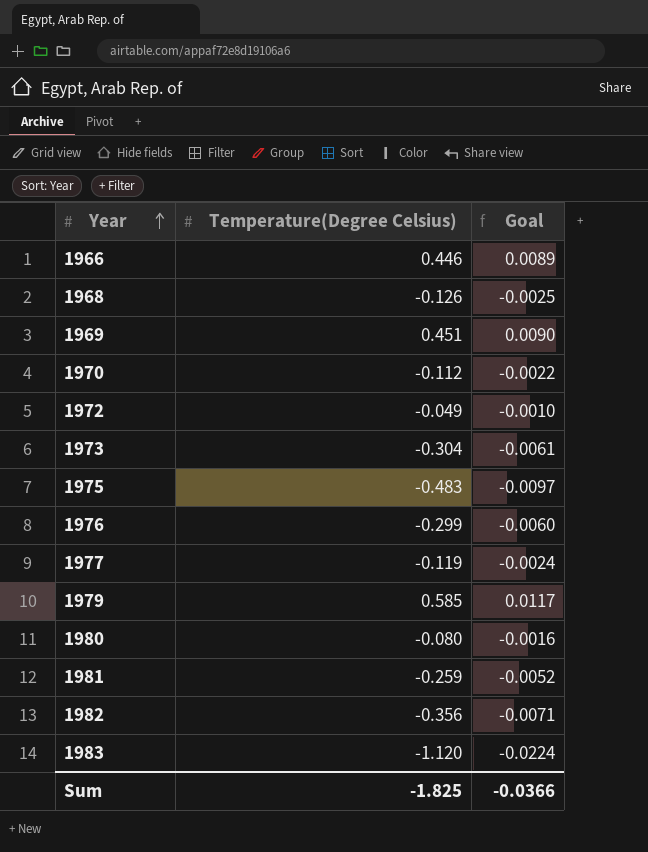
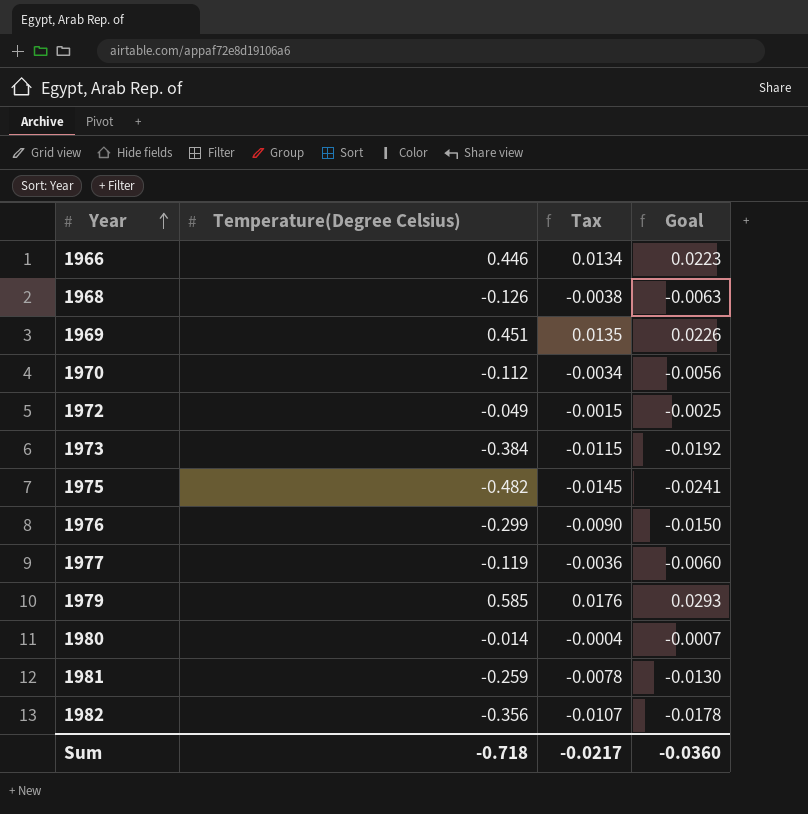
column Tax | formula: none -> [Temperature(Degree Celsius)] * 0.03
column Goal | formula: [Temperature(Degree Celsius)] * 0.02 -> [Temperature(Degree Celsius)] * 0.05
row 1983: -1.120 | -0.0224 -> none
1973 | Temperature(Degree Celsius): -0.304 -> -0.384
1975 | Temperature(Degree Celsius): -0.483 -> -0.482
1980 | Temperature(Degree Celsius): -0.080 -> -0.014
Sum | Temperature(Degree Celsius): -1.825 -> -0.718
Sum | Goal: -0.0366 -> -0.0360

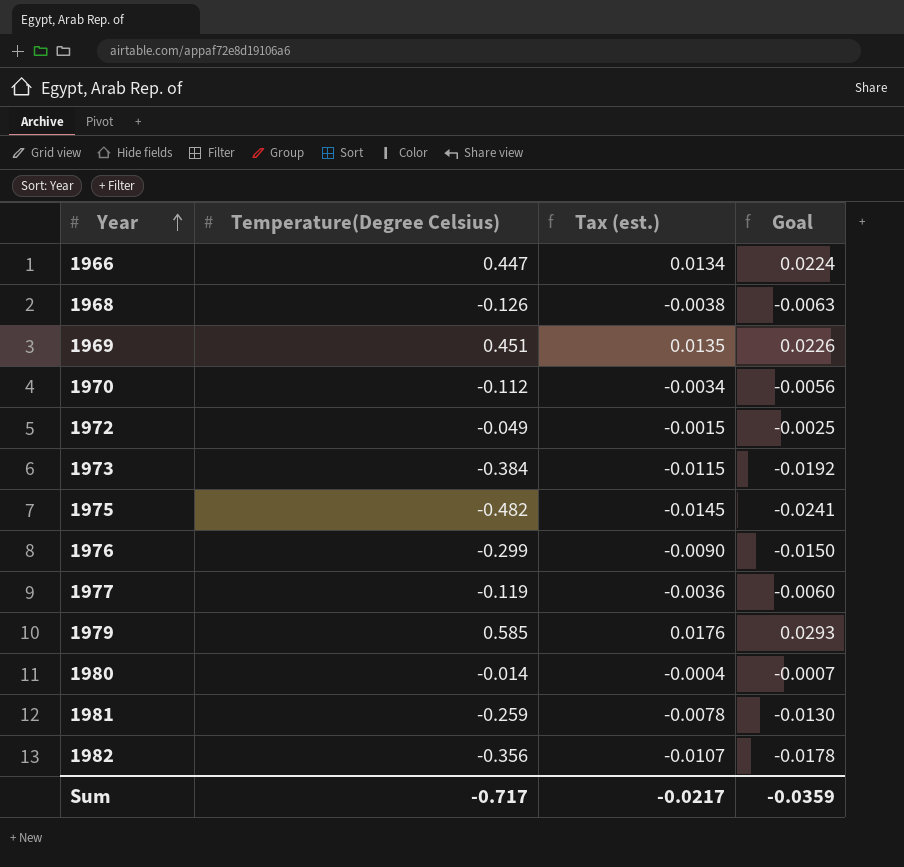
column name: Tax -> Tax (est.)
1966 | Temperature(Degree Celsius): 0.446 -> 0.447
1966 | Goal: 0.0223 -> 0.0224
Sum | Temperature(Degree Celsius): -0.718 -> -0.717
Sum | Goal: -0.0360 -> -0.0359

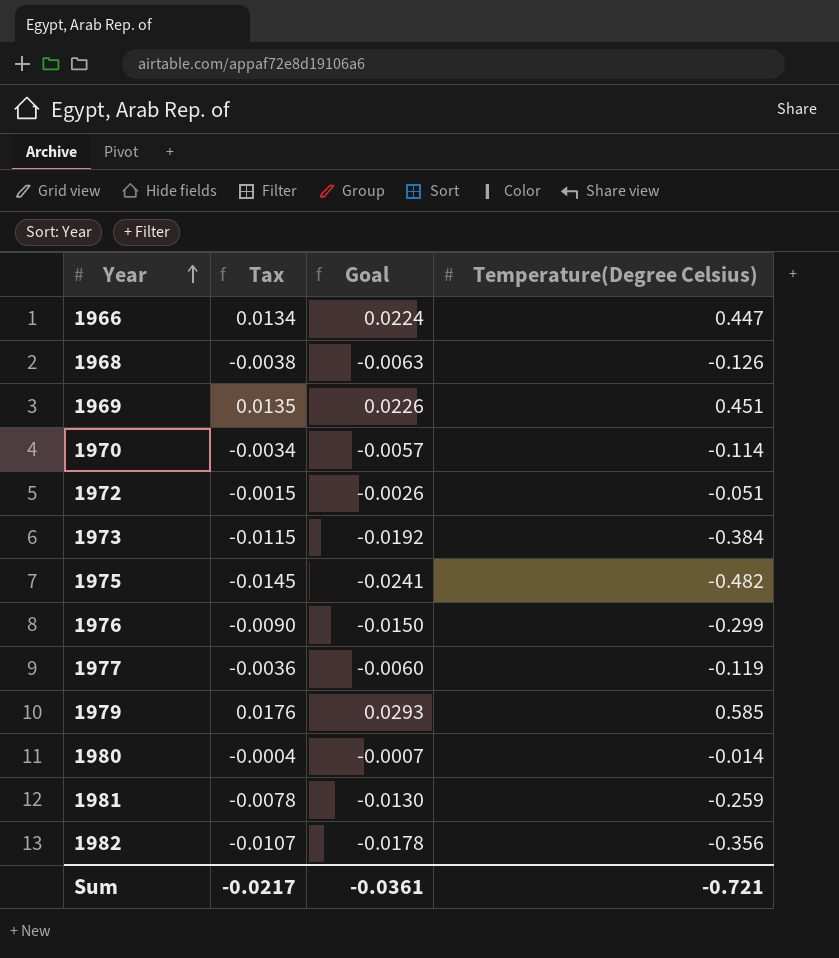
column name: Tax (est.) -> Tax
column Temperature(Degree Celsius) | position: 2 -> 4
1970 | Goal: -0.0056 -> -0.0057
1970 | Temperature(Degree Celsius): -0.112 -> -0.114
1972 | Goal: -0.0025 -> -0.0026
1972 | Temperature(Degree Celsius): -0.049 -> -0.051
Sum | Goal: -0.0359 -> -0.0361
Sum | Temperature(Degree Celsius): -0.717 -> -0.721

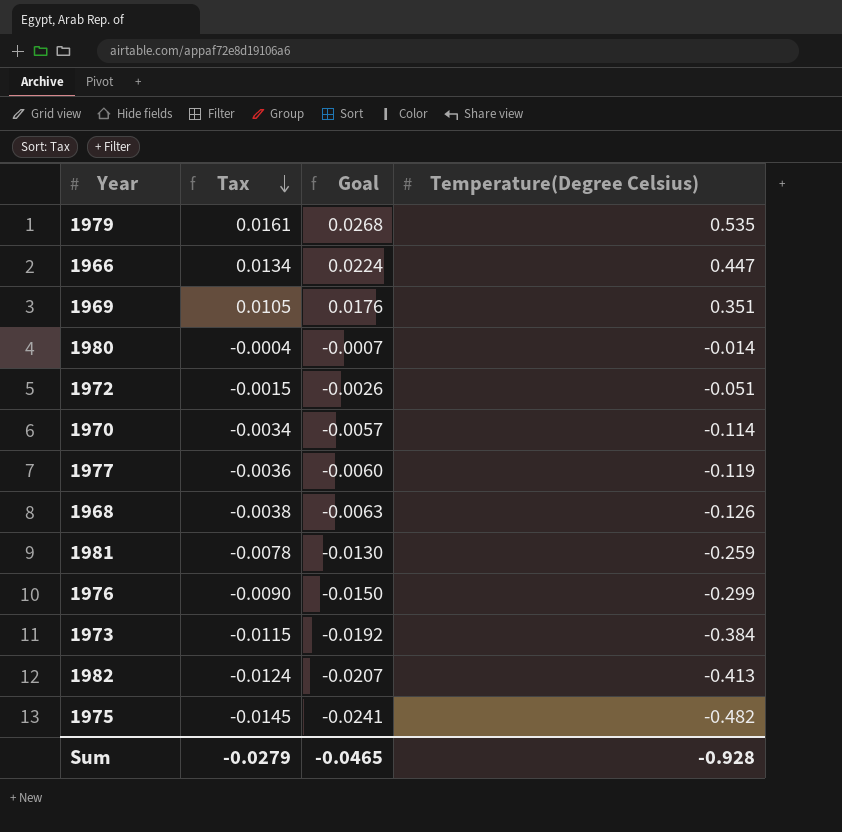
row order: Year ascending -> Tax descending
1979 | Tax: 0.0176 -> 0.0161
1979 | Goal: 0.0293 -> 0.0268
1979 | Temperature(Degree Celsius): 0.585 -> 0.535
1969 | Tax: 0.0135 -> 0.0105
1969 | Goal: 0.0226 -> 0.0176
1969 | Temperature(Degree Celsius): 0.451 -> 0.351
1982 | Tax: -0.0107 -> -0.0124
1982 | Goal: -0.0178 -> -0.0207
1982 | Temperature(Degree Celsius): -0.356 -> -0.413
Sum | Tax: -0.0217 -> -0.0279
Sum | Goal: -0.0361 -> -0.0465
Sum | Temperature(Degree Celsius): -0.721 -> -0.928

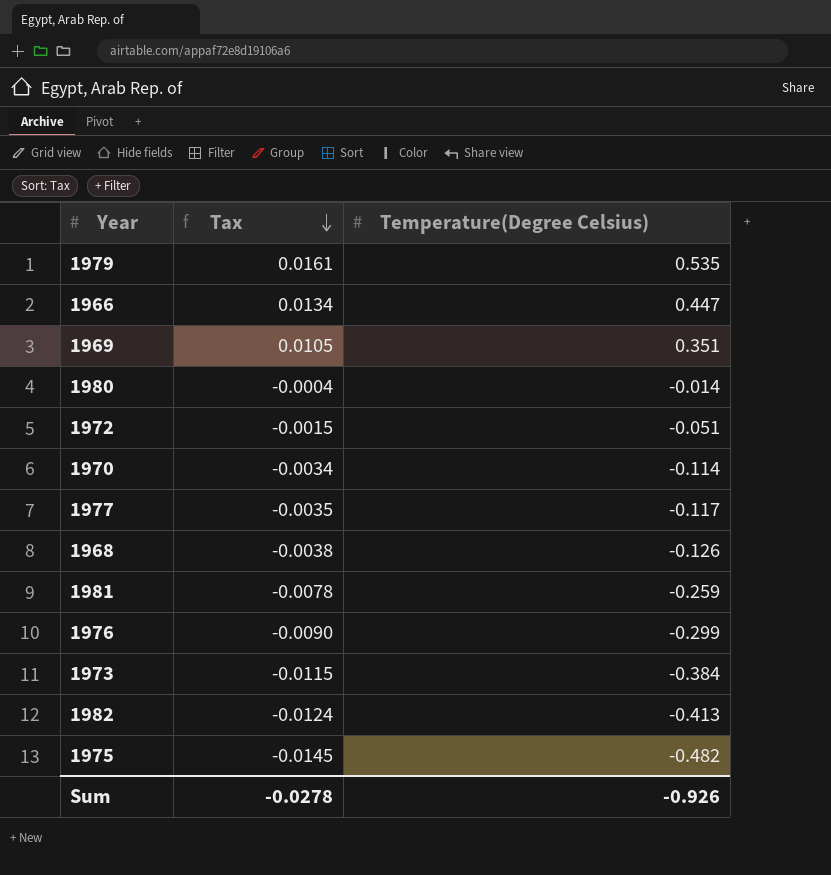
column Goal | formula: [Temperature(Degree Celsius)] * 0.05 -> none
1977 | Tax: -0.0036 -> -0.0035
1977 | Temperature(Degree Celsius): -0.119 -> -0.117
Sum | Tax: -0.0279 -> -0.0278
Sum | Temperature(Degree Celsius): -0.928 -> -0.926

